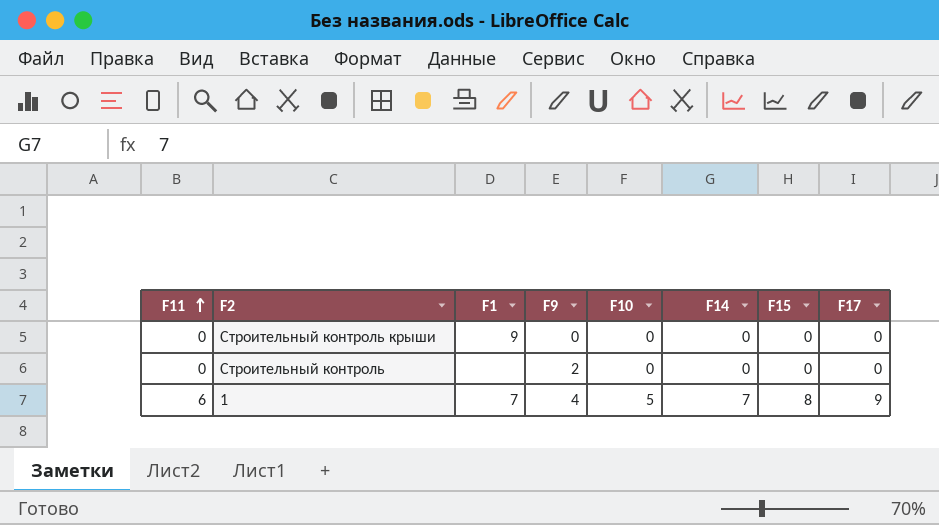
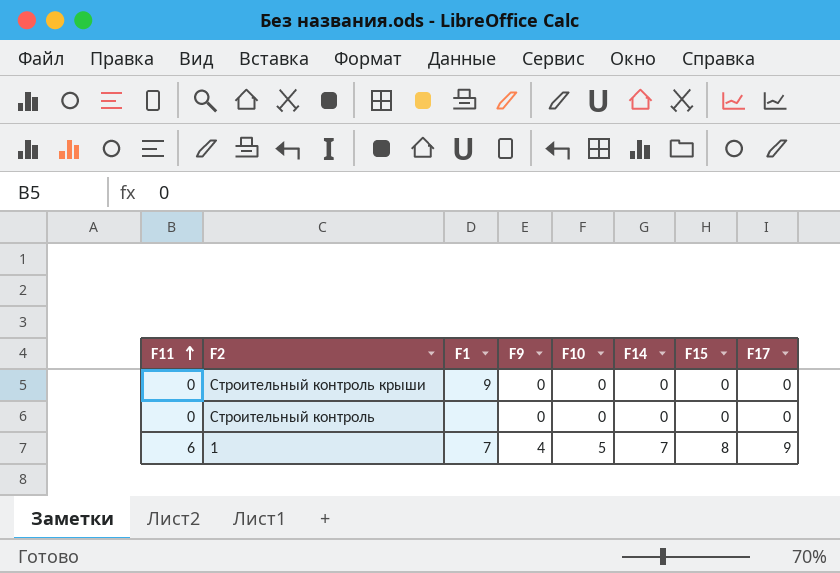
Строительный контроль | F9: 2 -> 0

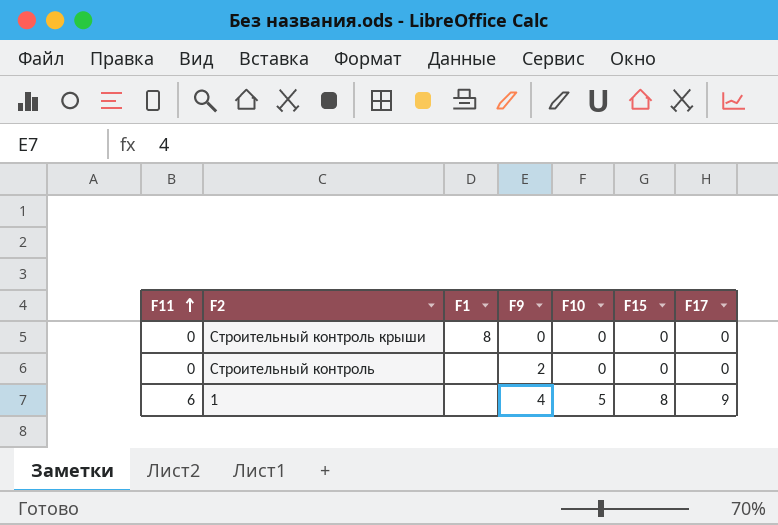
column F14 | position: 6 -> none
Строительный контроль крыши | F1: 9 -> 8
Строительный контроль | F9: 0 -> 2
1 | F1: 7 -> none

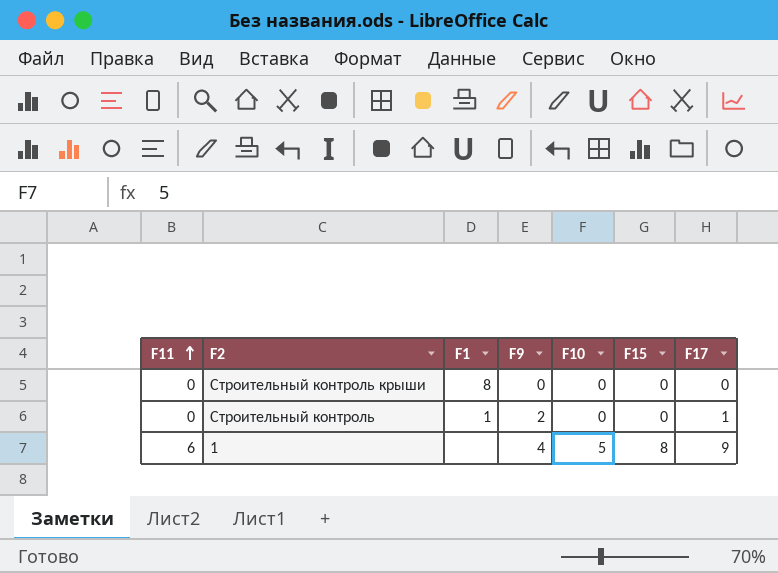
Строительный контроль | F1: none -> 1
Строительный контроль | F17: 0 -> 1

